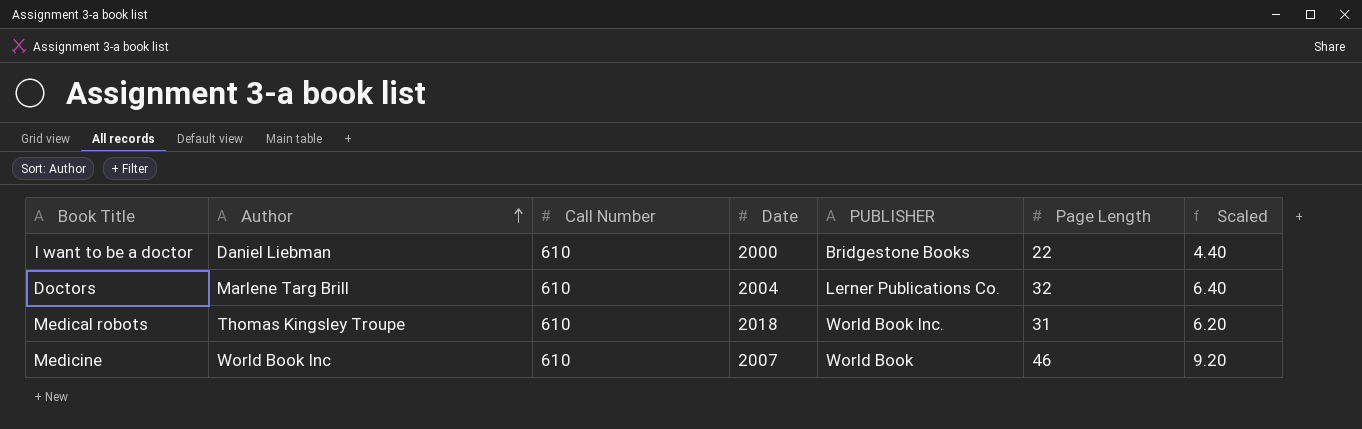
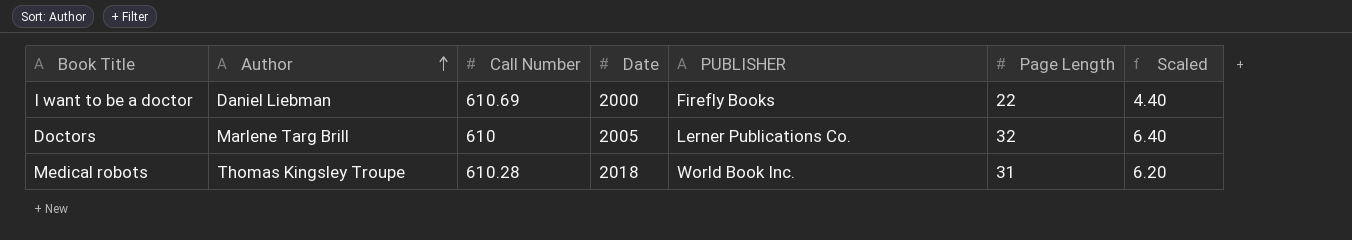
row Medicine: World Book Inc | 610 | 2007 | World Book | 46 | 9.20 -> none
I want to be a doctor | Call Number: 610 -> 610.69
I want to be a doctor | PUBLISHER: Bridgestone Books -> Firefly Books
Doctors | Date: 2004 -> 2005
Medical robots | Call Number: 610 -> 610.28

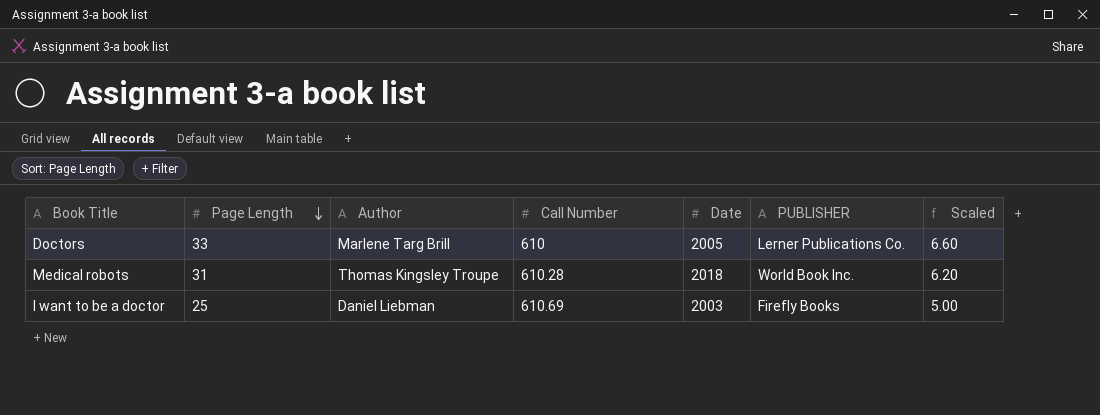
row order: Author ascending -> Page Length descending
column Page Length | position: 6 -> 2
Doctors | Page Length: 32 -> 33
Doctors | Scaled: 6.40 -> 6.60
I want to be a doctor | Page Length: 22 -> 25
I want to be a doctor | Date: 2000 -> 2003
I want to be a doctor | Scaled: 4.40 -> 5.00

